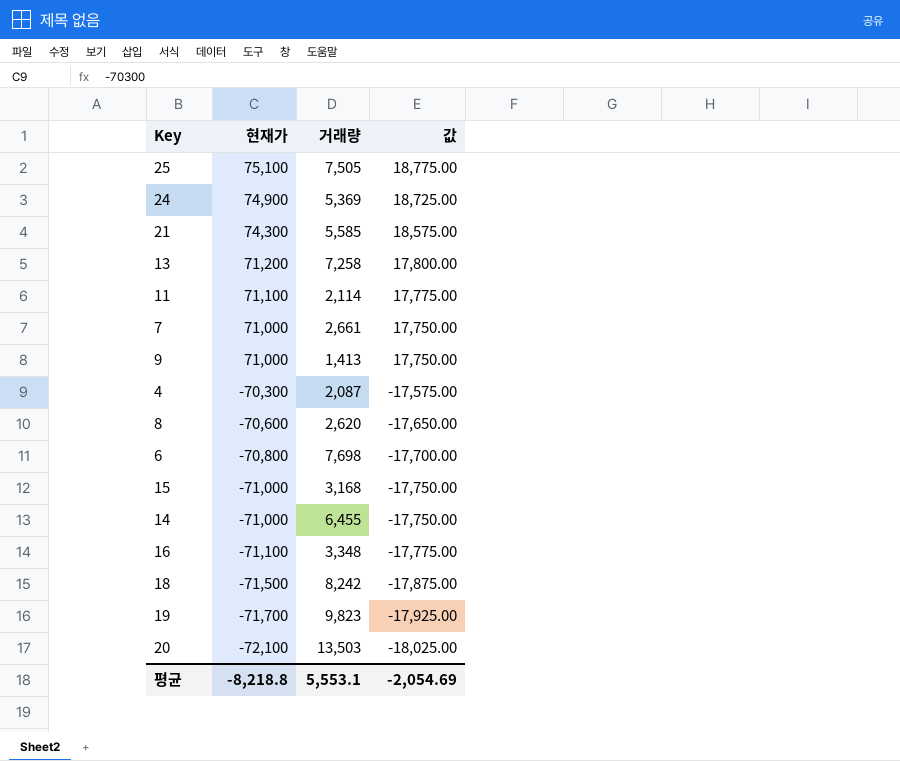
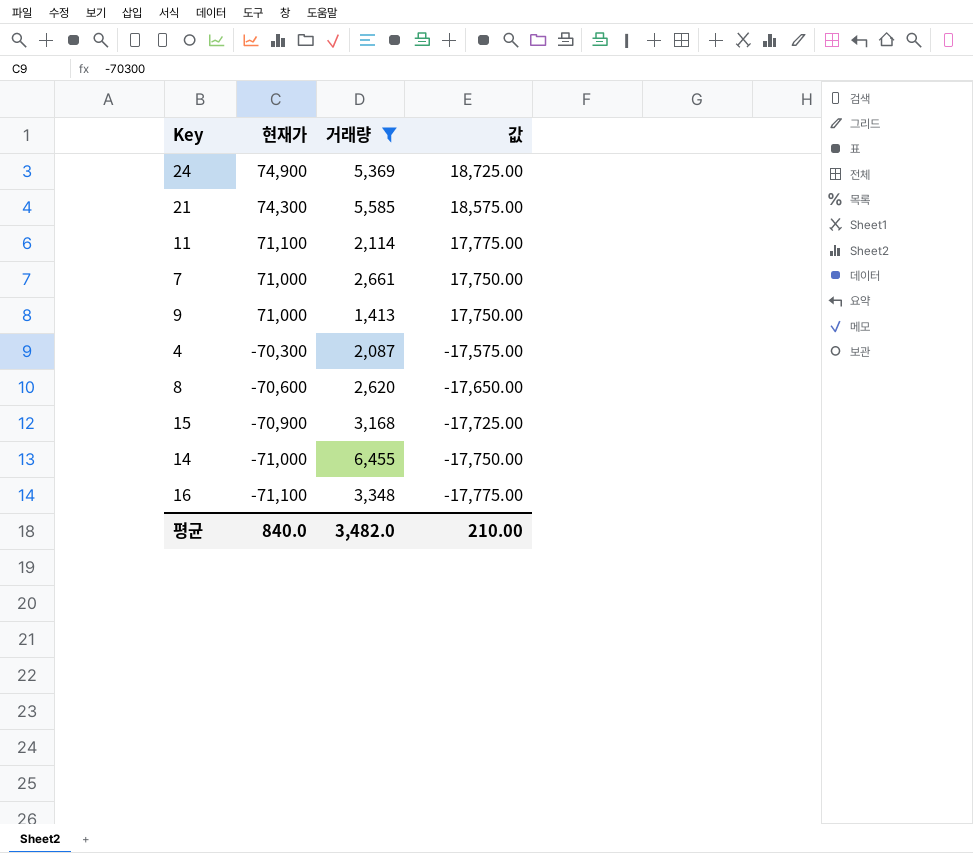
filter: none -> 거래량 <= 6,455
15 | 현재가: -71,000 -> -70,900
15 | 값: -17,750.00 -> -17,725.00
평균 | 현재가: -8,218.8 -> 840.0
평균 | 거래량: 5,553.1 -> 3,482.0
평균 | 값: -2,054.69 -> 210.00

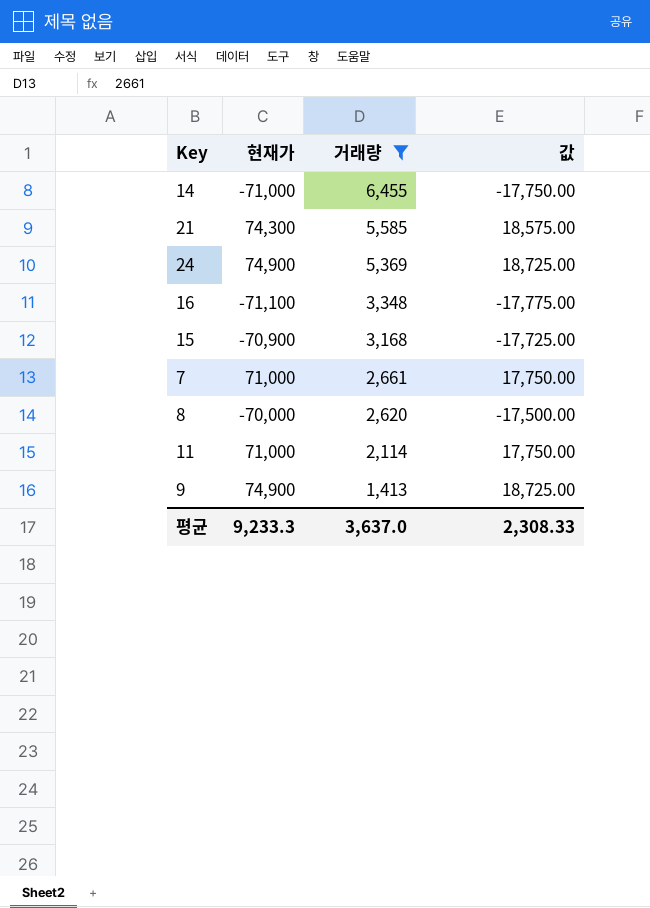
row order: 현재가 descending -> 거래량 descending
row 4: -70,300 | 2,087 | -17,575.00 -> none
8 | 현재가: -70,600 -> -70,000
8 | 값: -17,650.00 -> -17,500.00
11 | 현재가: 71,100 -> 71,000
11 | 값: 17,775.00 -> 17,750.00
9 | 현재가: 71,000 -> 74,900
9 | 값: 17,750.00 -> 18,725.00
평균 | 현재가: 840.0 -> 9,233.3
평균 | 거래량: 3,482.0 -> 3,637.0
평균 | 값: 210.00 -> 2,308.33

